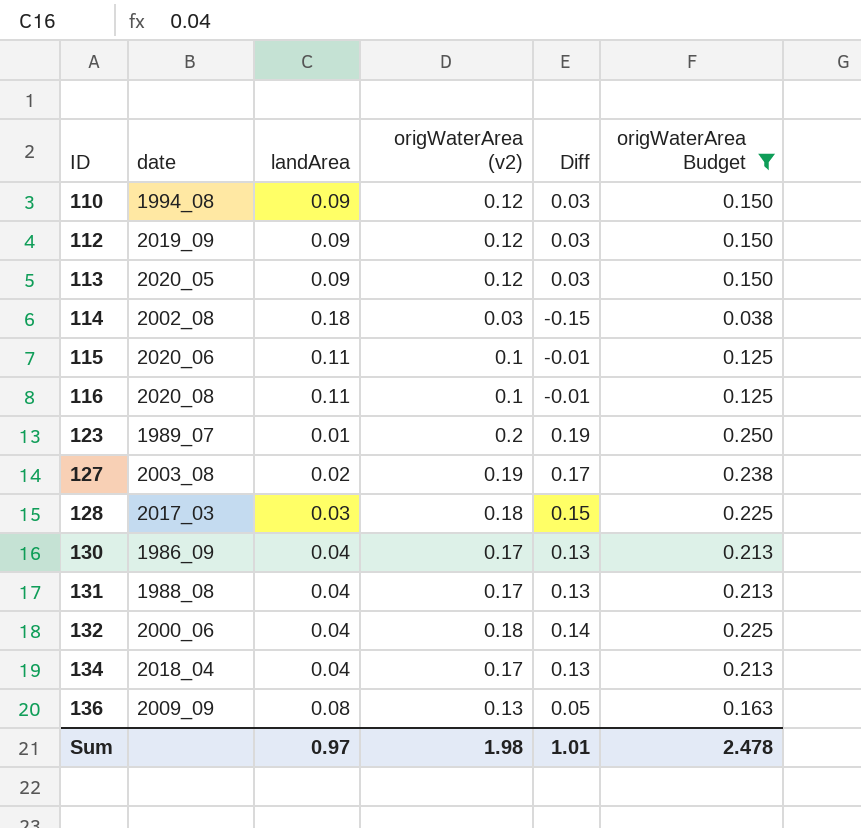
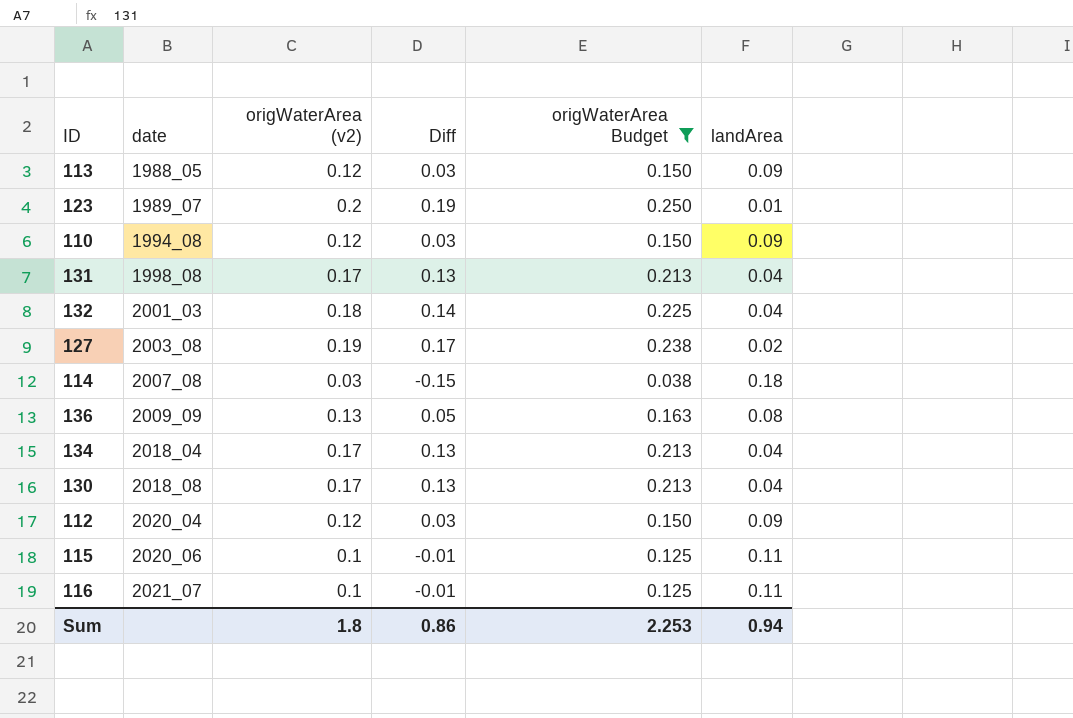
row order: ID ascending -> date ascending
column landArea | position: 3 -> 6
row 128: 2017_03 | 0.03 | 0.18 | 0.15 | 0.225 -> none
113 | date: 2020_05 -> 1988_05
131 | date: 1988_08 -> 1998_08
132 | date: 2000_06 -> 2001_03
114 | date: 2002_08 -> 2007_08
130 | date: 1986_09 -> 2018_08
112 | date: 2019_09 -> 2020_04
116 | date: 2020_08 -> 2021_07
Sum | origWaterArea (v2): 1.98 -> 1.8
Sum | Diff: 1.01 -> 0.86
Sum | origWaterArea Budget: 2.478 -> 2.253
Sum | landArea: 0.97 -> 0.94

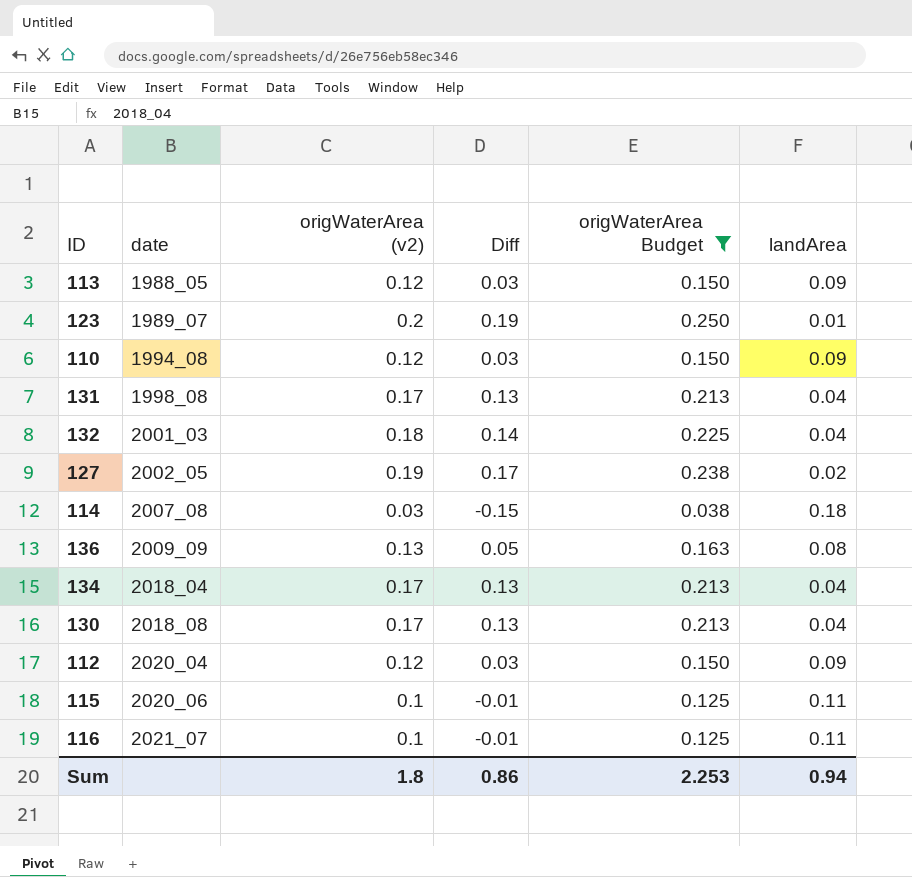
127 | date: 2003_08 -> 2002_05

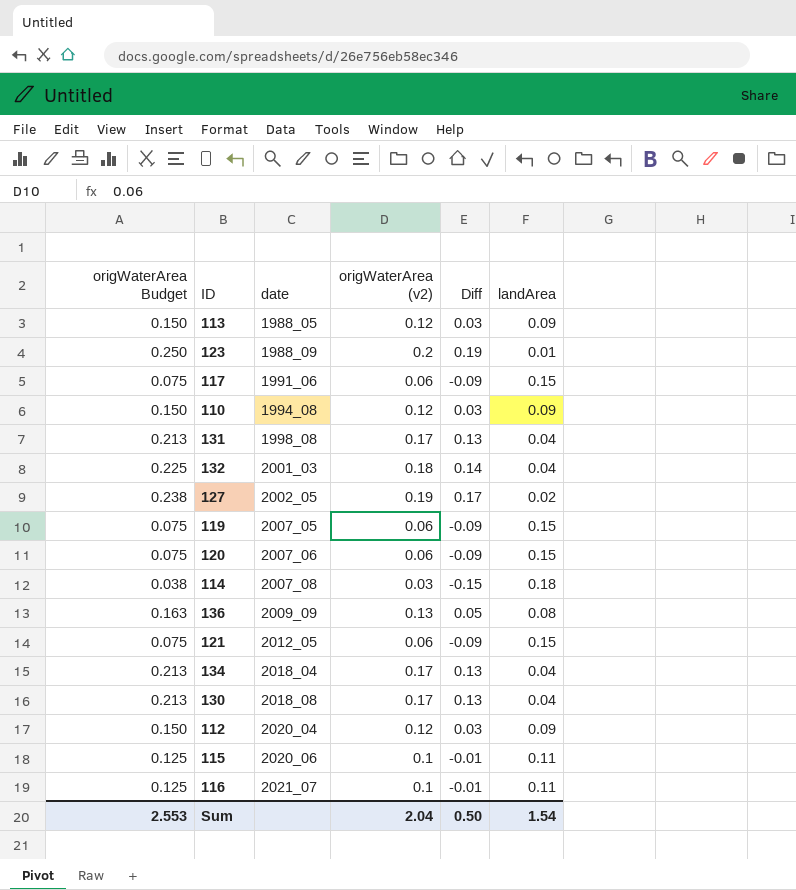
filter: origWaterArea Budget != 0.075 -> none
column origWaterArea Budget | position: 5 -> 1
123 | date: 1989_07 -> 1988_09
Sum | origWaterArea Budget: 2.253 -> 2.553
Sum | origWaterArea (v2): 1.8 -> 2.04
Sum | Diff: 0.86 -> 0.50
Sum | landArea: 0.94 -> 1.54

